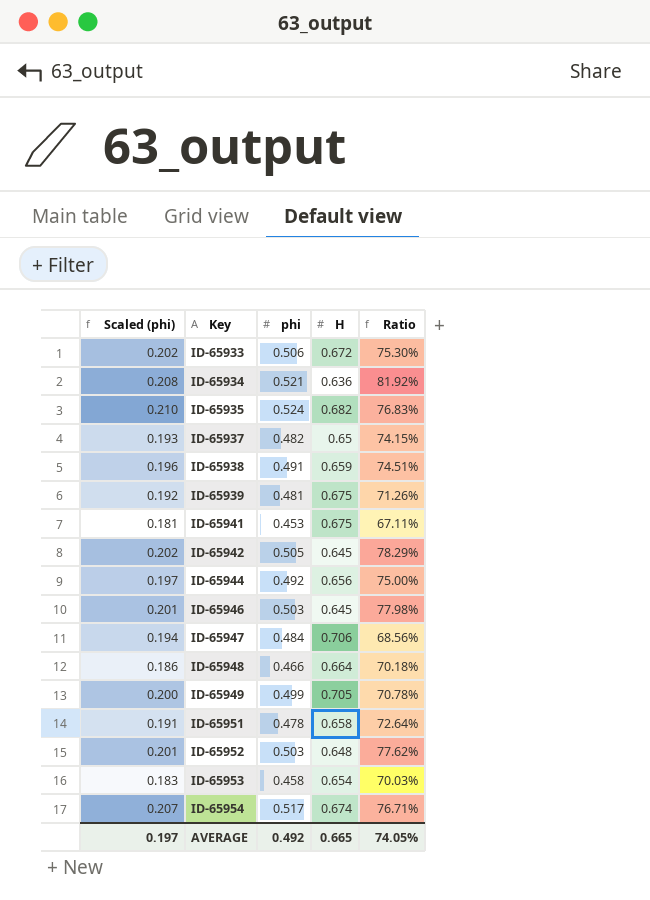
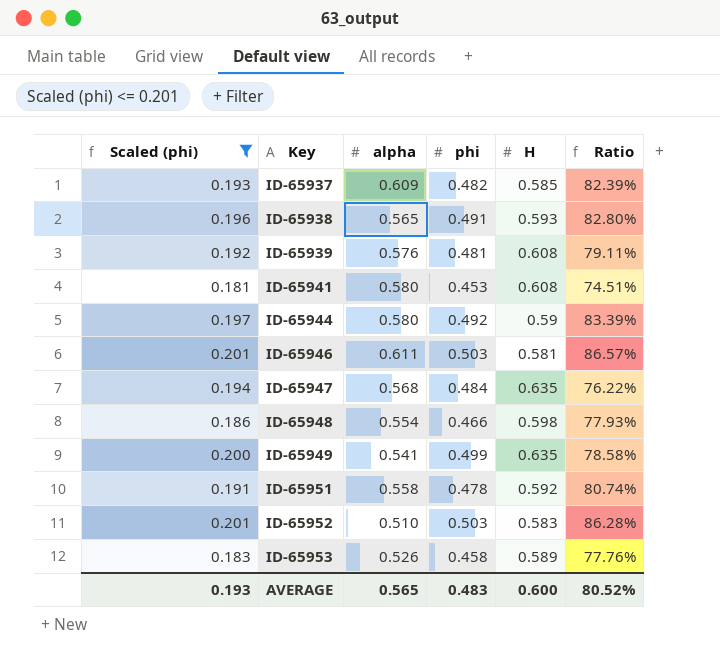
filter: none -> Scaled (phi) <= 0.201
column alpha | position: none -> 3
ID-65937 | H: 0.65 -> 0.585
ID-65937 | Ratio: 74.15% -> 82.39%
ID-65938 | H: 0.659 -> 0.593
ID-65938 | Ratio: 74.51% -> 82.80%
ID-65939 | H: 0.675 -> 0.608
ID-65939 | Ratio: 71.26% -> 79.11%
ID-65941 | H: 0.675 -> 0.608
ID-65941 | Ratio: 67.11% -> 74.51%
ID-65944 | H: 0.656 -> 0.59
ID-65944 | Ratio: 75.00% -> 83.39%
ID-65946 | H: 0.645 -> 0.581
ID-65946 | Ratio: 77.98% -> 86.57%
ID-65947 | H: 0.706 -> 0.635
ID-65947 | Ratio: 68.56% -> 76.22%
ID-65948 | H: 0.664 -> 0.598
ID-65948 | Ratio: 70.18% -> 77.93%
ID-65949 | H: 0.705 -> 0.635
ID-65949 | Ratio: 70.78% -> 78.58%
ID-65951 | H: 0.658 -> 0.592
ID-65951 | Ratio: 72.64% -> 80.74%
ID-65952 | H: 0.648 -> 0.583
ID-65952 | Ratio: 77.62% -> 86.28%
ID-65953 | H: 0.654 -> 0.589
ID-65953 | Ratio: 70.03% -> 77.76%
AVERAGE | Scaled (phi): 0.197 -> 0.193
AVERAGE | phi: 0.492 -> 0.483
AVERAGE | H: 0.665 -> 0.600
AVERAGE | Ratio: 74.05% -> 80.52%

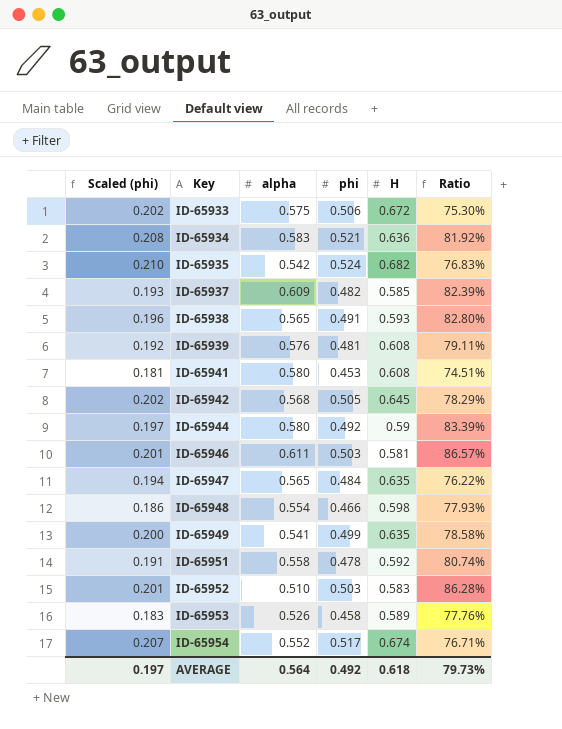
filter: Scaled (phi) <= 0.201 -> none
ID-65947 | alpha: 0.568 -> 0.565
AVERAGE | Scaled (phi): 0.193 -> 0.197
AVERAGE | alpha: 0.565 -> 0.564
AVERAGE | phi: 0.483 -> 0.492
AVERAGE | H: 0.600 -> 0.618
AVERAGE | Ratio: 80.52% -> 79.73%

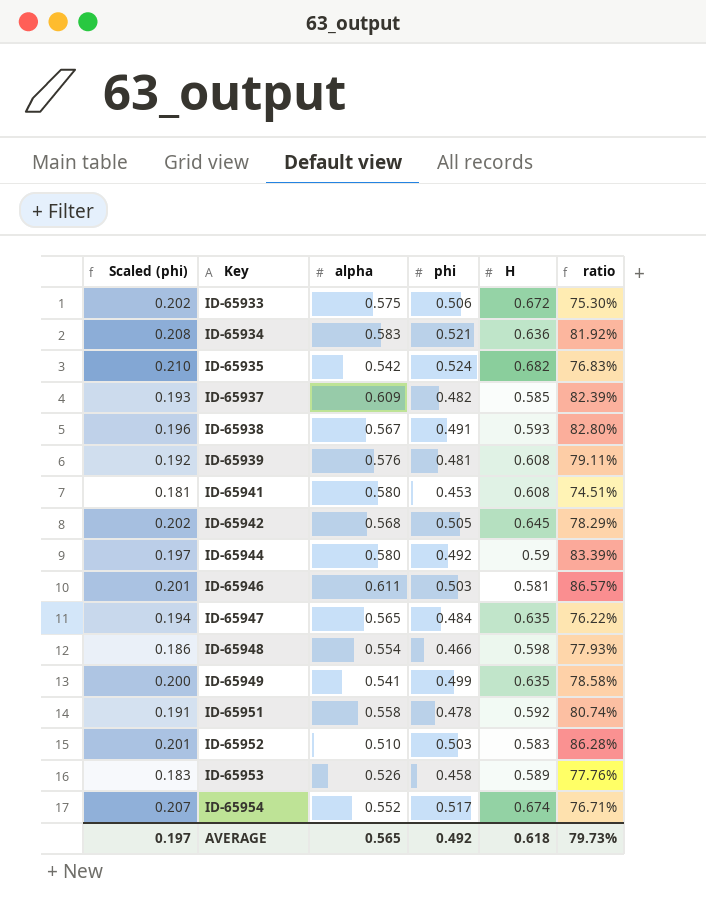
column name: Ratio -> ratio
ID-65938 | alpha: 0.565 -> 0.567
AVERAGE | alpha: 0.564 -> 0.565

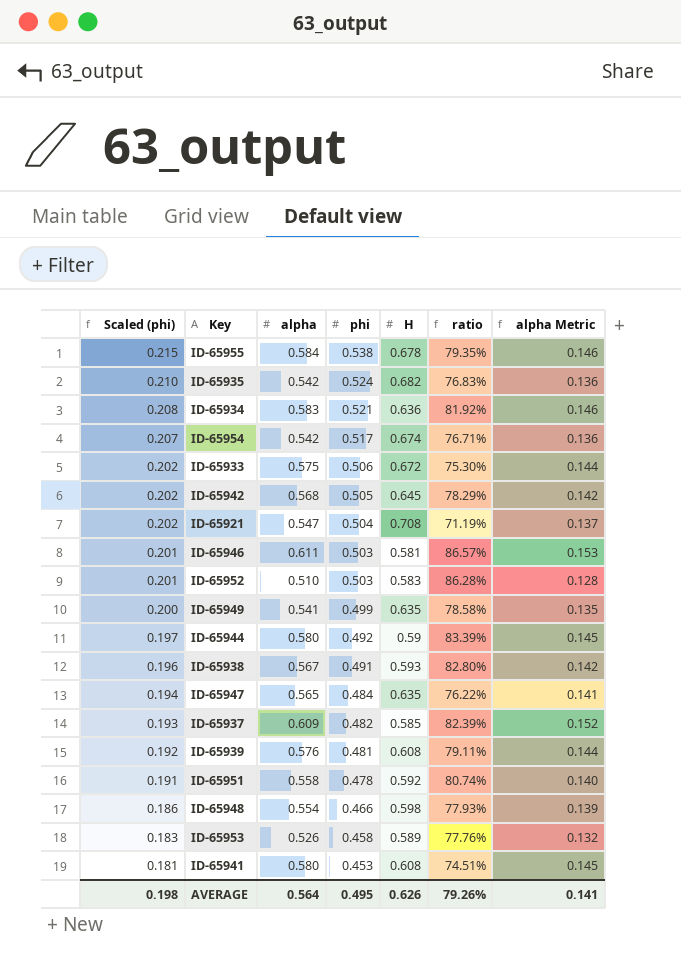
row order: Key ascending -> Scaled (phi) descending
column alpha Metric | formula: none -> [alpha] * 0.25
row ID-65955: none -> 0.215 | 0.584 | 0.538 | 0.678 | 79.35% | 0.146
ID-65954 | alpha: 0.552 -> 0.542
row ID-65921: none -> 0.202 | 0.547 | 0.504 | 0.708 | 71.19% | 0.137
AVERAGE | Scaled (phi): 0.197 -> 0.198
AVERAGE | alpha: 0.565 -> 0.564
AVERAGE | phi: 0.492 -> 0.495
AVERAGE | H: 0.618 -> 0.626
AVERAGE | ratio: 79.73% -> 79.26%

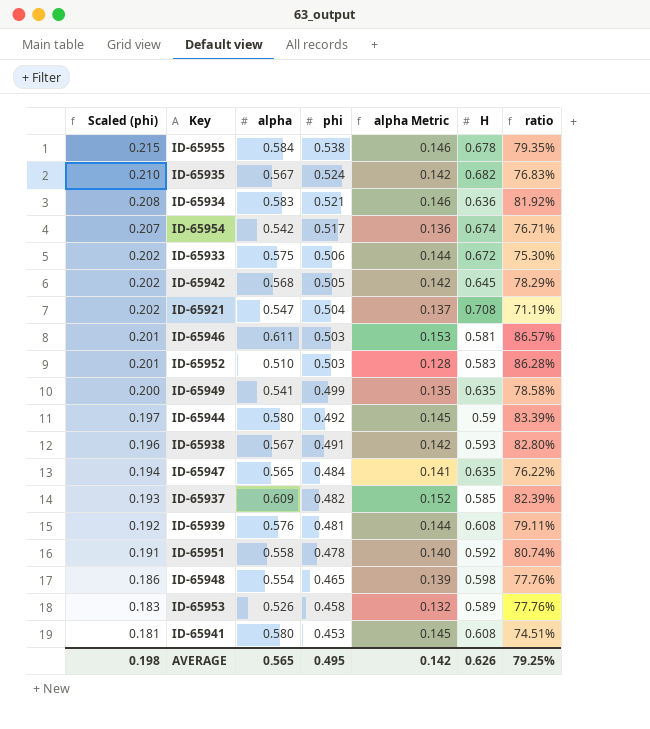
column alpha Metric | position: 7 -> 5
ID-65935 | alpha: 0.542 -> 0.567
ID-65935 | alpha Metric: 0.136 -> 0.142
ID-65948 | phi: 0.466 -> 0.465
ID-65948 | ratio: 77.93% -> 77.76%
AVERAGE | alpha: 0.564 -> 0.565
AVERAGE | alpha Metric: 0.141 -> 0.142
AVERAGE | ratio: 79.26% -> 79.25%

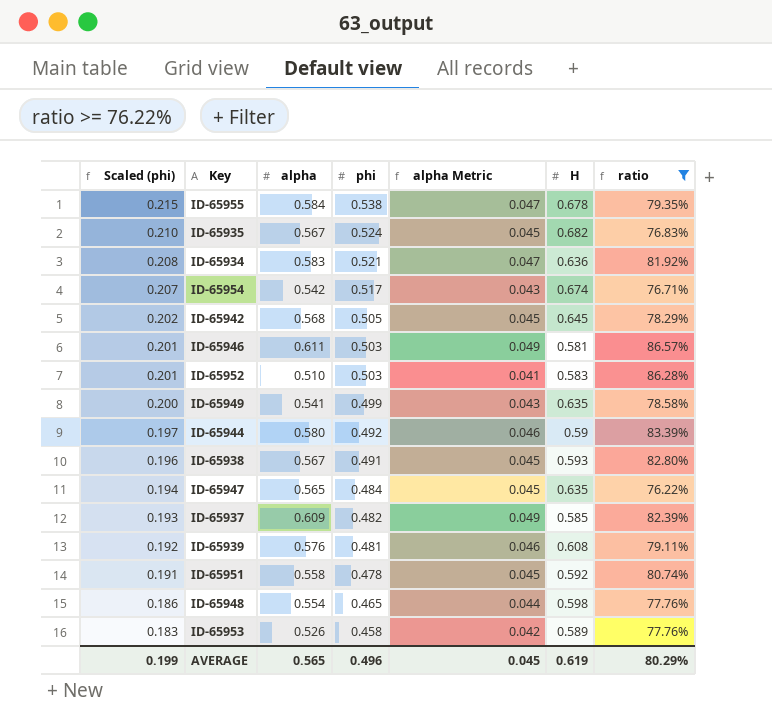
filter: none -> ratio >= 76.22%
column alpha Metric | formula: [alpha] * 0.25 -> [alpha] * 0.08
AVERAGE | Scaled (phi): 0.198 -> 0.199
AVERAGE | phi: 0.495 -> 0.496
AVERAGE | alpha Metric: 0.142 -> 0.045
AVERAGE | H: 0.626 -> 0.619
AVERAGE | ratio: 79.25% -> 80.29%

